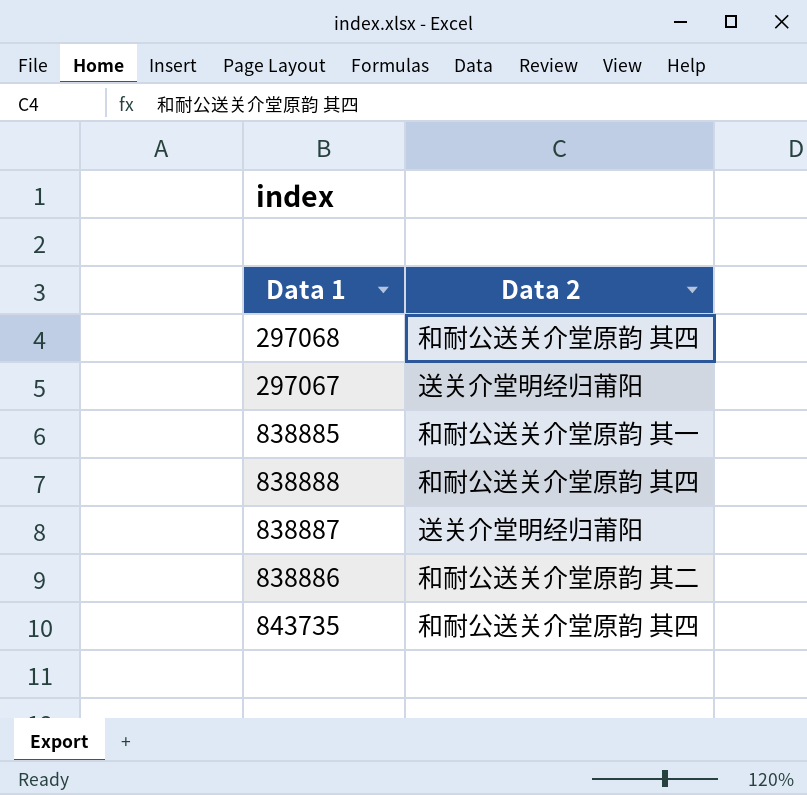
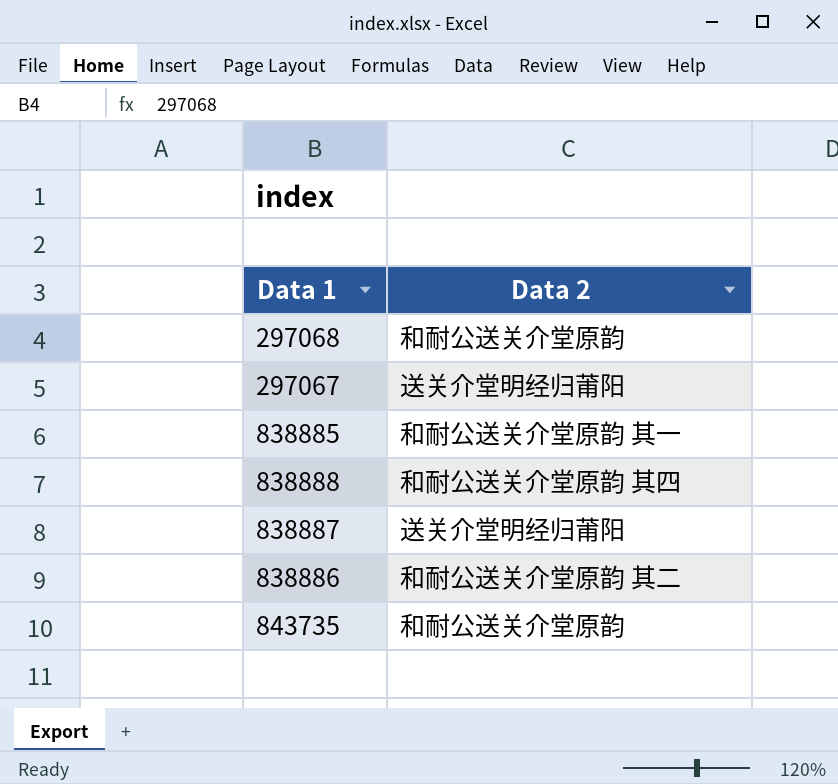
297068 | Data 2: 和耐公送关介堂原韵 其四 -> 和耐公送关介堂原韵
843735 | Data 2: 和耐公送关介堂原韵 其四 -> 和耐公送关介堂原韵

